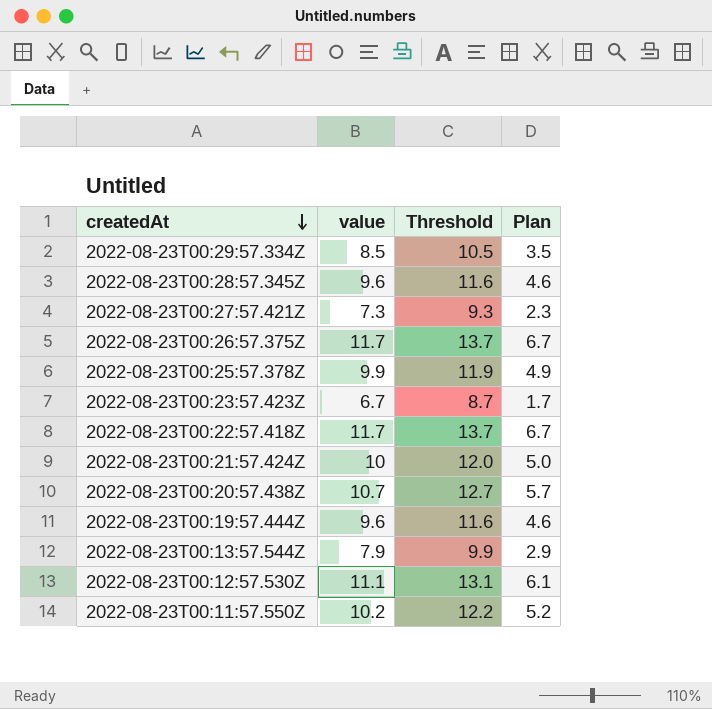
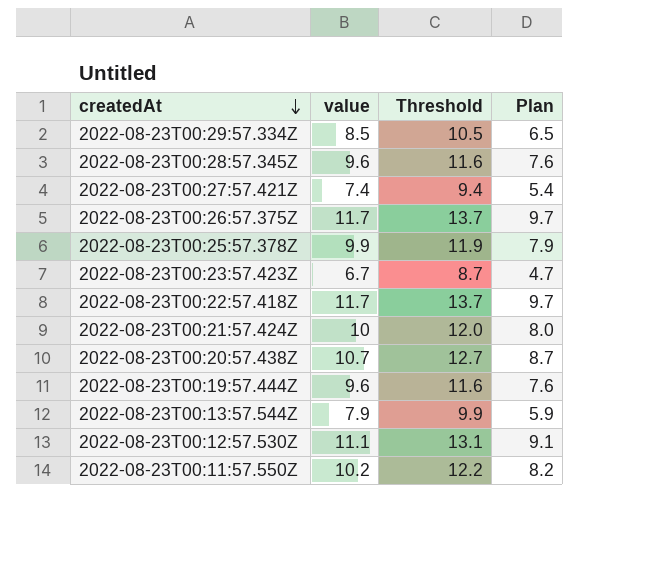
column Plan | formula: [value] - 5 -> [value] - 2
2022-08-23T00:27:57.421Z | value: 7.3 -> 7.4
2022-08-23T00:27:57.421Z | Threshold: 9.3 -> 9.4

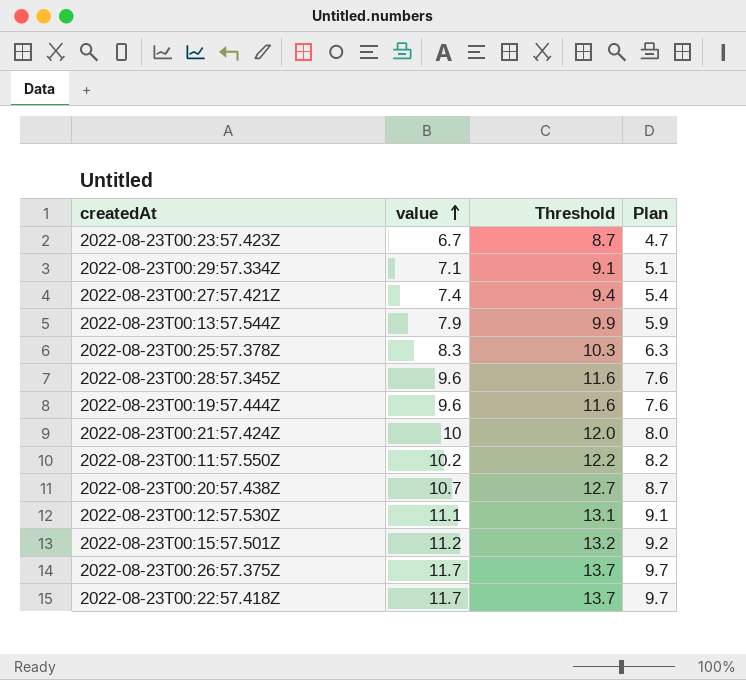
row order: createdAt descending -> value ascending
2022-08-23T00:29:57.334Z | value: 8.5 -> 7.1
2022-08-23T00:29:57.334Z | Threshold: 10.5 -> 9.1
2022-08-23T00:29:57.334Z | Plan: 6.5 -> 5.1
2022-08-23T00:25:57.378Z | value: 9.9 -> 8.3
2022-08-23T00:25:57.378Z | Threshold: 11.9 -> 10.3
2022-08-23T00:25:57.378Z | Plan: 7.9 -> 6.3
row 2022-08-23T00:15:57.501Z: none -> 11.2 | 13.2 | 9.2

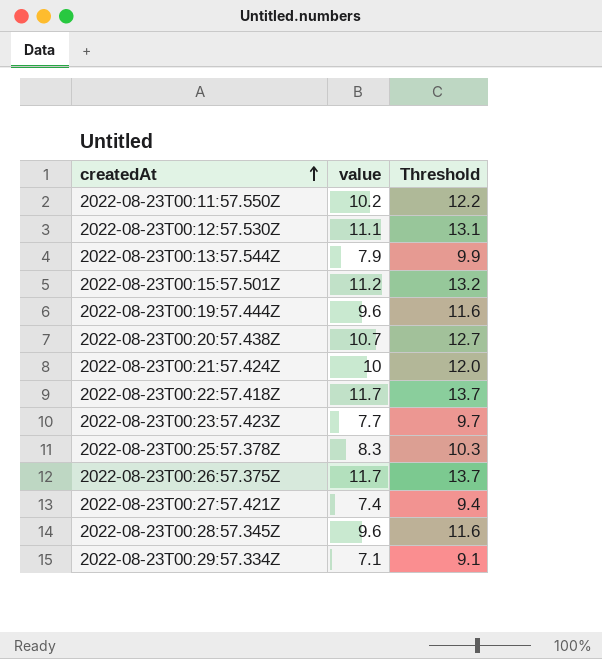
row order: value ascending -> createdAt ascending
column Plan | formula: [value] - 2 -> none
2022-08-23T00:23:57.423Z | value: 6.7 -> 7.7
2022-08-23T00:23:57.423Z | Threshold: 8.7 -> 9.7

